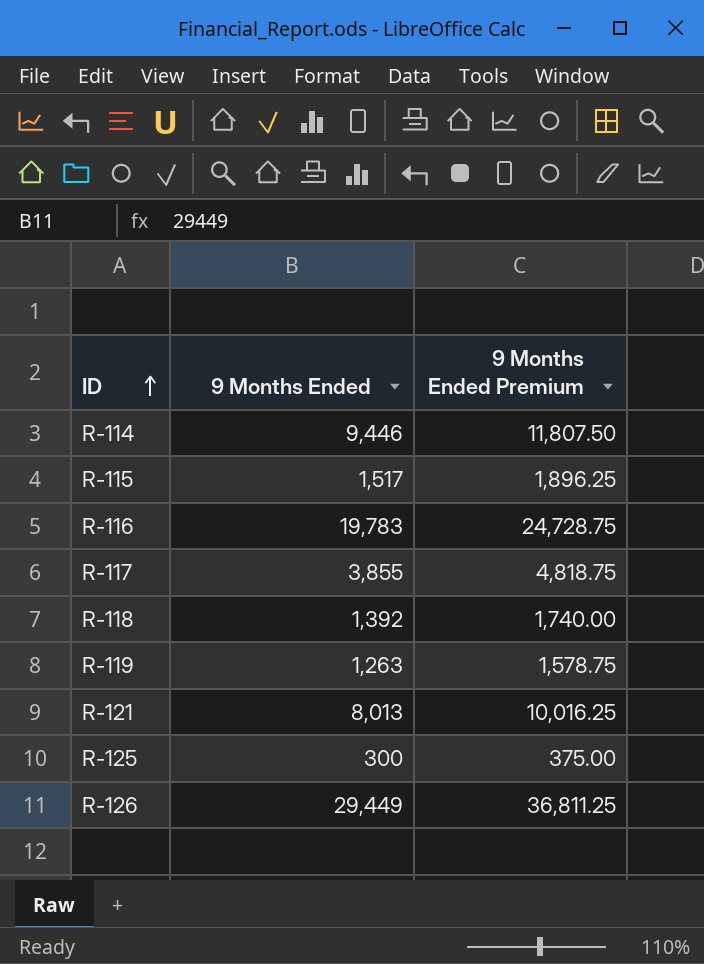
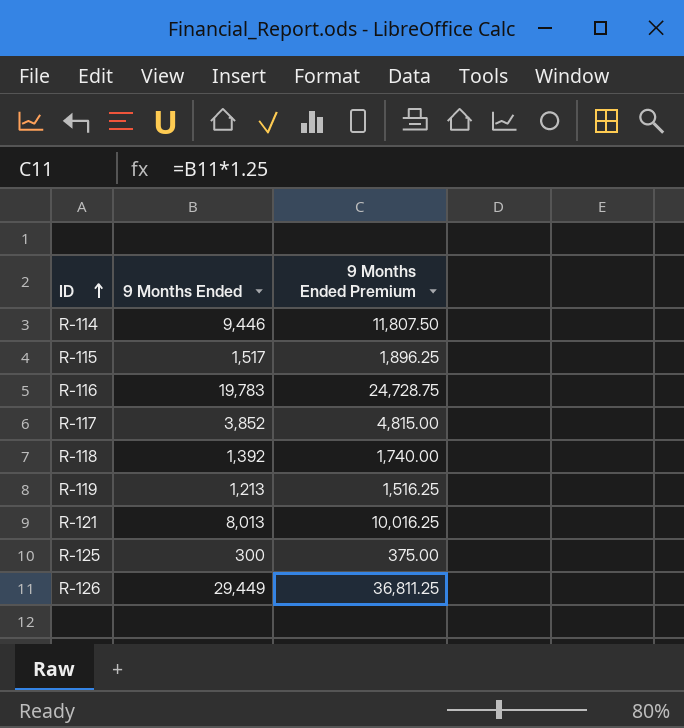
R-117 | 9 Months Ended: 3,855 -> 3,852
R-117 | 9 Months Ended Premium: 4,818.75 -> 4,815.00
R-119 | 9 Months Ended: 1,263 -> 1,213
R-119 | 9 Months Ended Premium: 1,578.75 -> 1,516.25

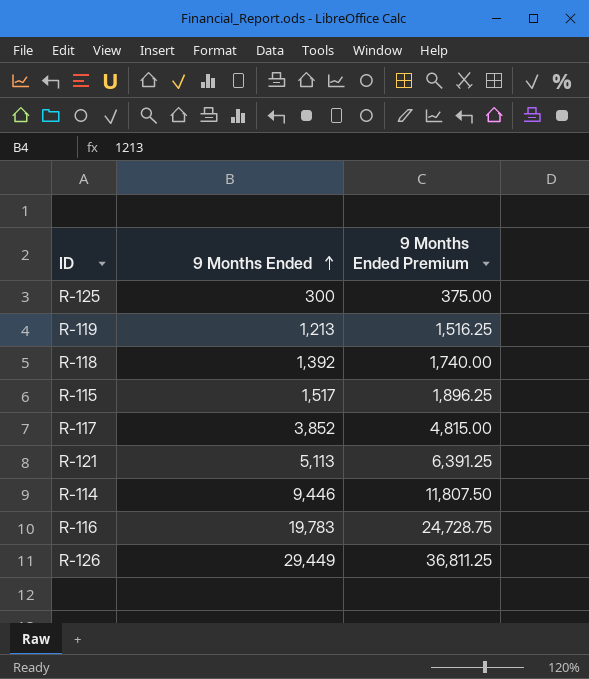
row order: ID ascending -> 9 Months Ended ascending
R-121 | 9 Months Ended: 8,013 -> 5,113
R-121 | 9 Months Ended Premium: 10,016.25 -> 6,391.25

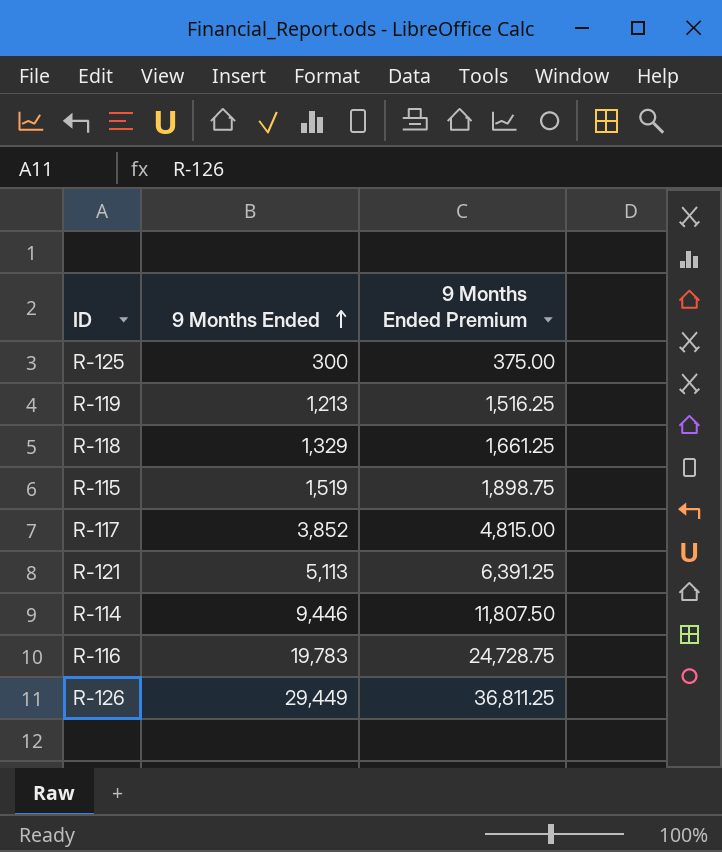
R-118 | 9 Months Ended: 1,392 -> 1,329
R-118 | 9 Months Ended Premium: 1,740.00 -> 1,661.25
R-115 | 9 Months Ended: 1,517 -> 1,519
R-115 | 9 Months Ended Premium: 1,896.25 -> 1,898.75

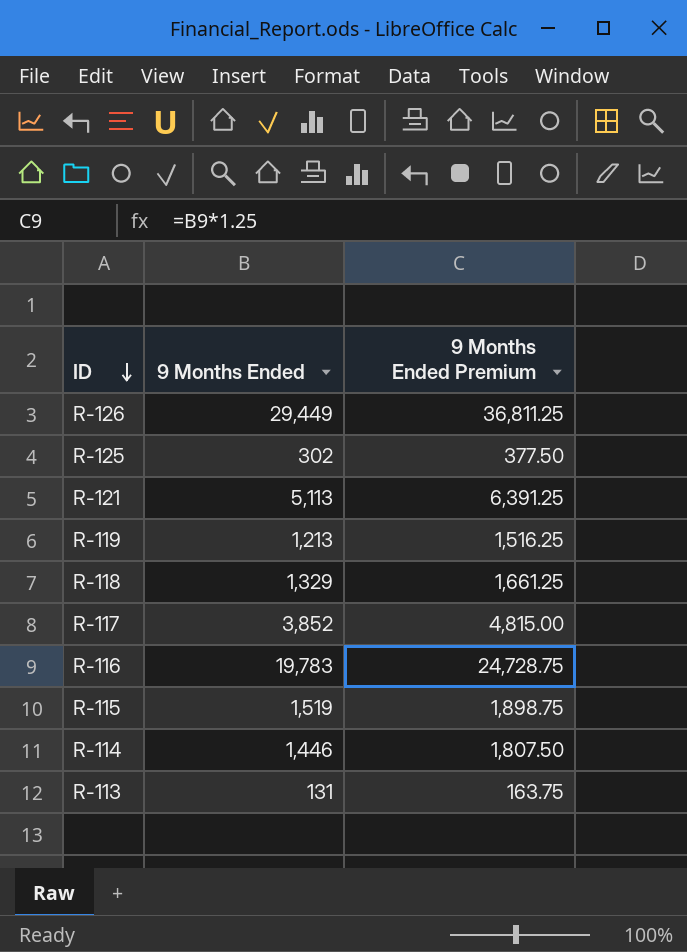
row order: 9 Months Ended ascending -> ID descending
R-125 | 9 Months Ended: 300 -> 302
R-125 | 9 Months Ended Premium: 375.00 -> 377.50
R-114 | 9 Months Ended: 9,446 -> 1,446
R-114 | 9 Months Ended Premium: 11,807.50 -> 1,807.50
row R-113: none -> 131 | 163.75

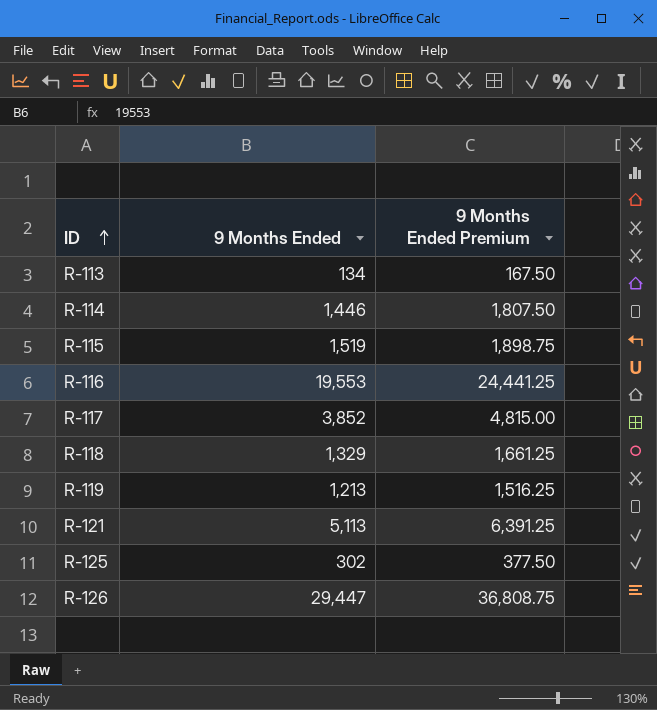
row order: ID descending -> ID ascending
R-113 | 9 Months Ended: 131 -> 134
R-113 | 9 Months Ended Premium: 163.75 -> 167.50
R-116 | 9 Months Ended: 19,783 -> 19,553
R-116 | 9 Months Ended Premium: 24,728.75 -> 24,441.25
R-126 | 9 Months Ended: 29,449 -> 29,447
R-126 | 9 Months Ended Premium: 36,811.25 -> 36,808.75

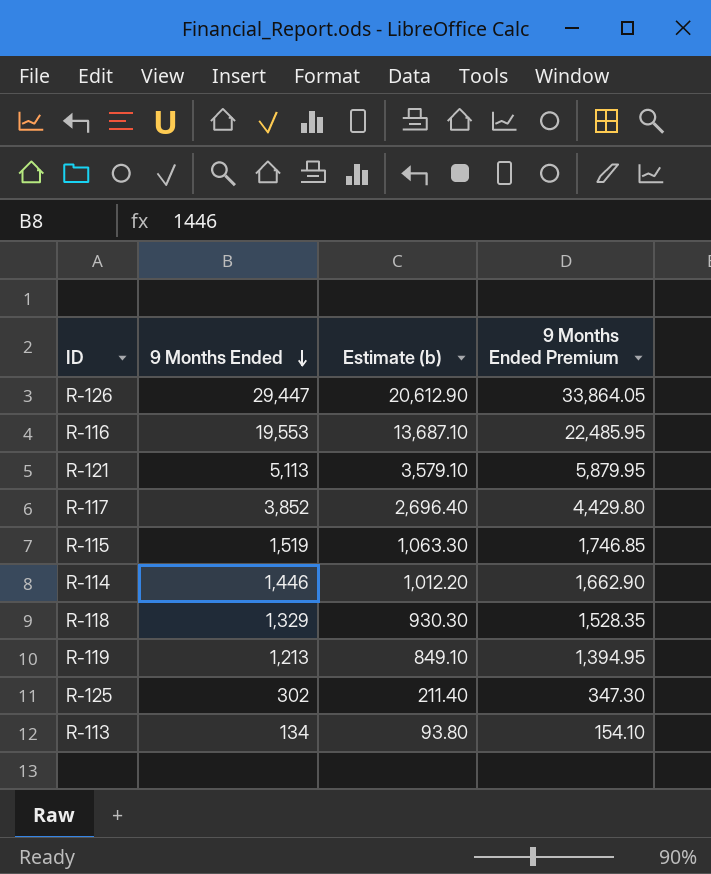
row order: ID ascending -> 9 Months Ended descending
column Estimate (b) | formula: none -> [9 Months Ended] * 0.7
column 9 Months Ended Premium | formula: [9 Months Ended] * 1.25 -> [9 Months Ended] * 1.15

